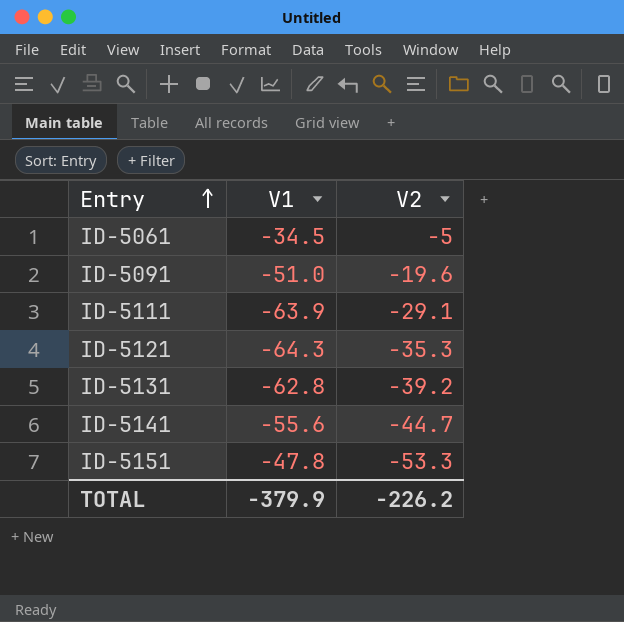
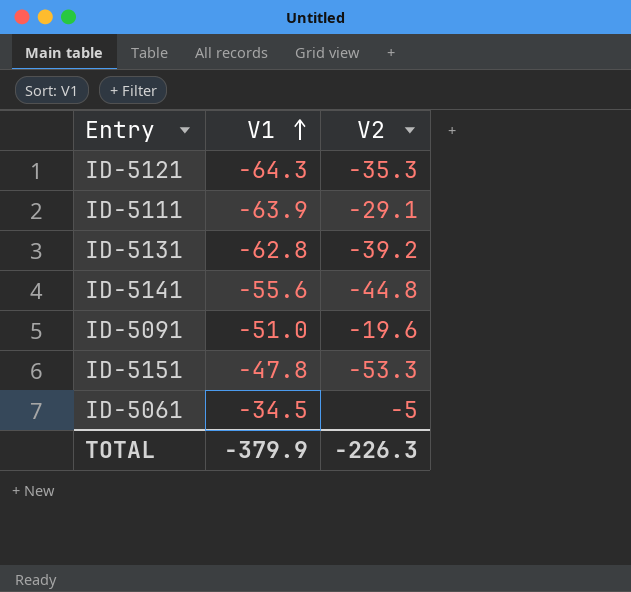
row order: Entry ascending -> V1 ascending
ID-5141 | V2: -44.7 -> -44.8
TOTAL | V2: -226.2 -> -226.3

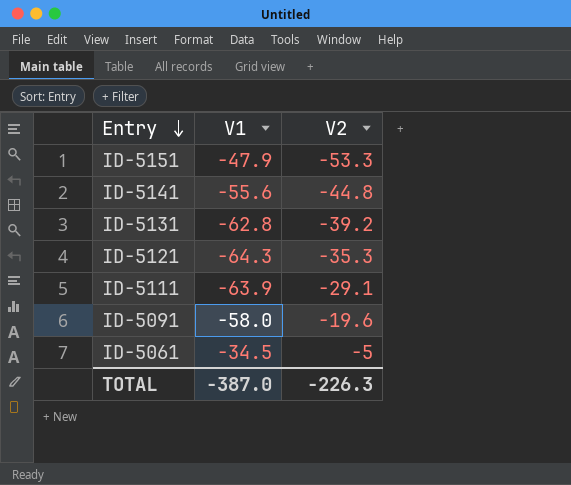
row order: V1 ascending -> Entry descending
ID-5151 | V1: -47.8 -> -47.9
ID-5091 | V1: -51.0 -> -58.0
TOTAL | V1: -379.9 -> -387.0

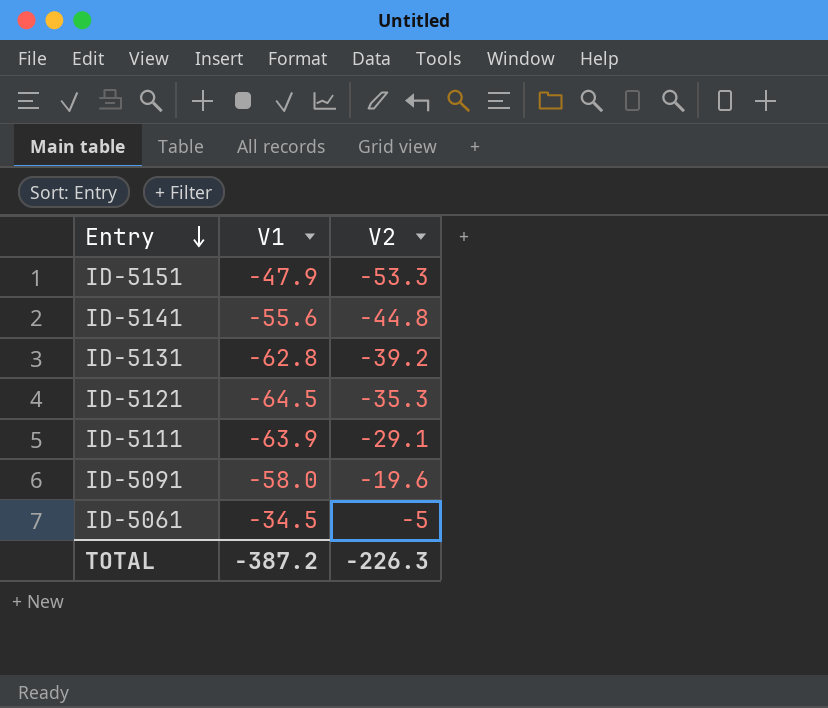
ID-5121 | V1: -64.3 -> -64.5
TOTAL | V1: -387.0 -> -387.2

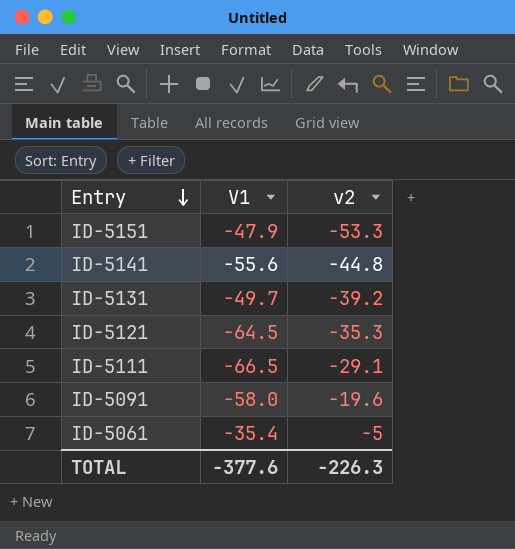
column name: V2 -> v2
ID-5131 | V1: -62.8 -> -49.7
ID-5111 | V1: -63.9 -> -66.5
ID-5061 | V1: -34.5 -> -35.4
TOTAL | V1: -387.2 -> -377.6

